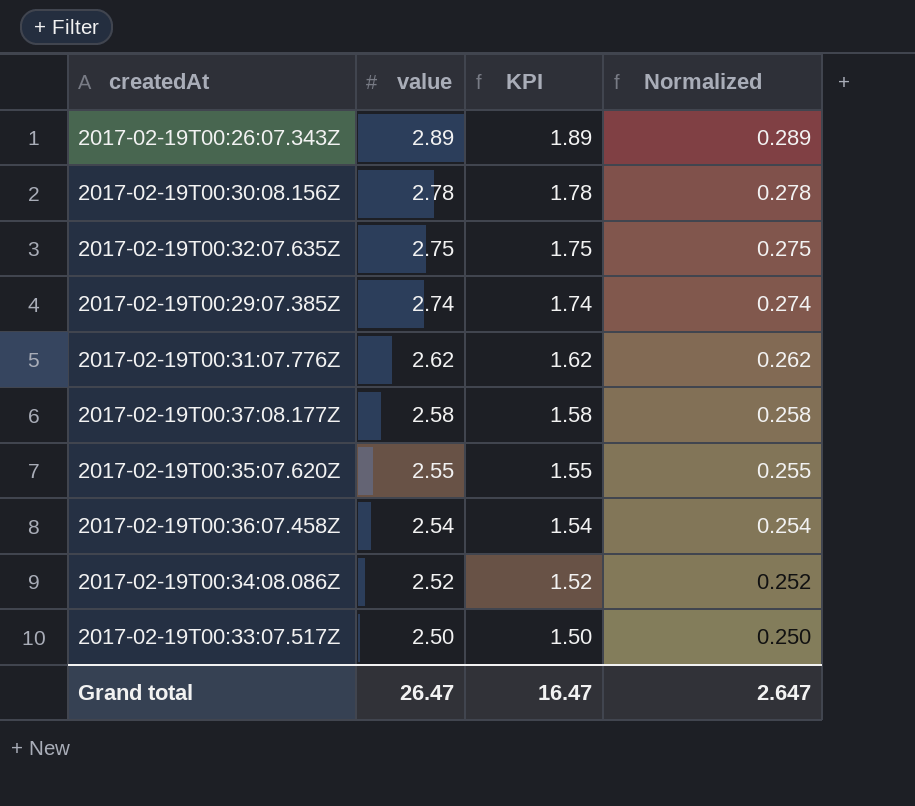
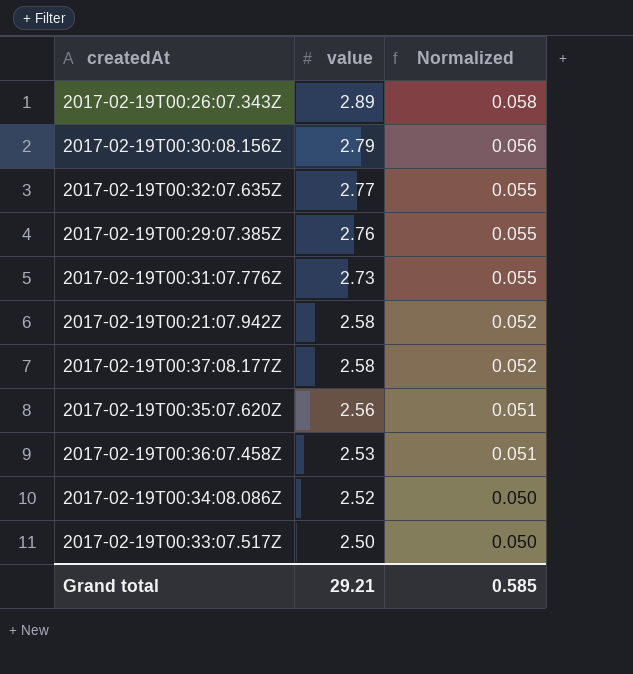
column KPI | formula: [value] - 1 -> none
column Normalized | formula: [value] * 0.1 -> [value] * 0.02
2017-02-19T00:30:08.156Z | value: 2.78 -> 2.79
2017-02-19T00:32:07.635Z | value: 2.75 -> 2.77
2017-02-19T00:29:07.385Z | value: 2.74 -> 2.76
2017-02-19T00:31:07.776Z | value: 2.62 -> 2.73
row 2017-02-19T00:21:07.942Z: none -> 2.58 | 0.052
2017-02-19T00:35:07.620Z | value: 2.55 -> 2.56
2017-02-19T00:36:07.458Z | value: 2.54 -> 2.53
Grand total | value: 26.47 -> 29.21
Grand total | Normalized: 2.647 -> 0.585

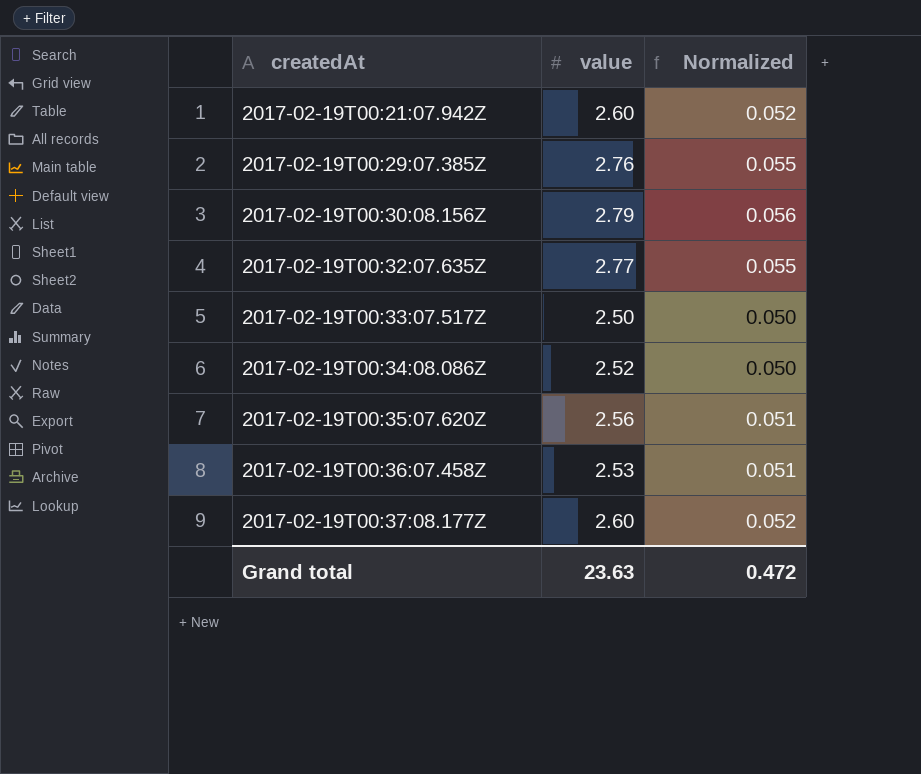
row order: value descending -> createdAt ascending
row 2017-02-19T00:26:07.343Z: 2.89 | 0.058 -> none
row 2017-02-19T00:31:07.776Z: 2.73 | 0.055 -> none
2017-02-19T00:21:07.942Z | value: 2.58 -> 2.60
2017-02-19T00:37:08.177Z | value: 2.58 -> 2.60
Grand total | value: 29.21 -> 23.63
Grand total | Normalized: 0.585 -> 0.472

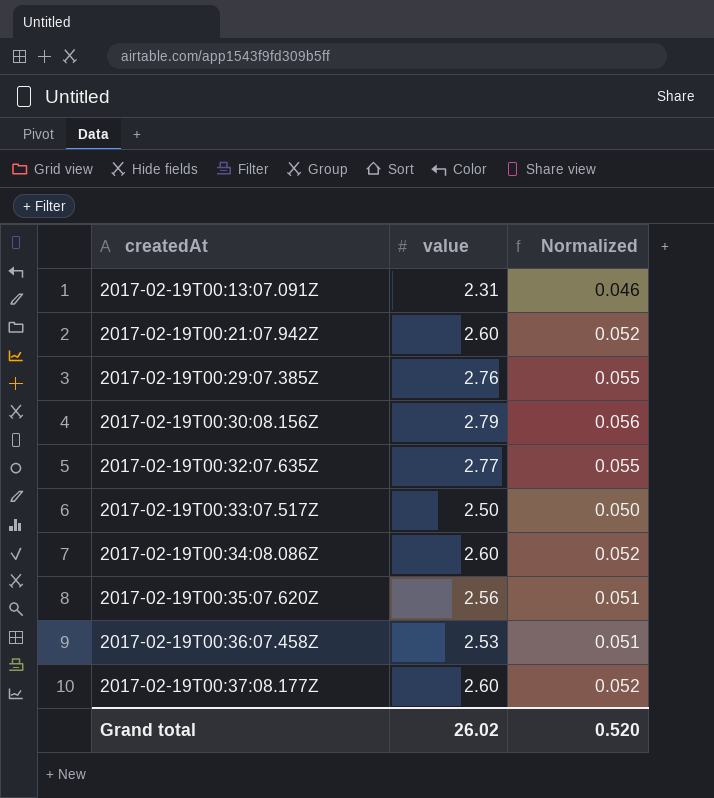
row 2017-02-19T00:13:07.091Z: none -> 2.31 | 0.046
2017-02-19T00:34:08.086Z | value: 2.52 -> 2.60
2017-02-19T00:34:08.086Z | Normalized: 0.050 -> 0.052
Grand total | value: 23.63 -> 26.02
Grand total | Normalized: 0.472 -> 0.520

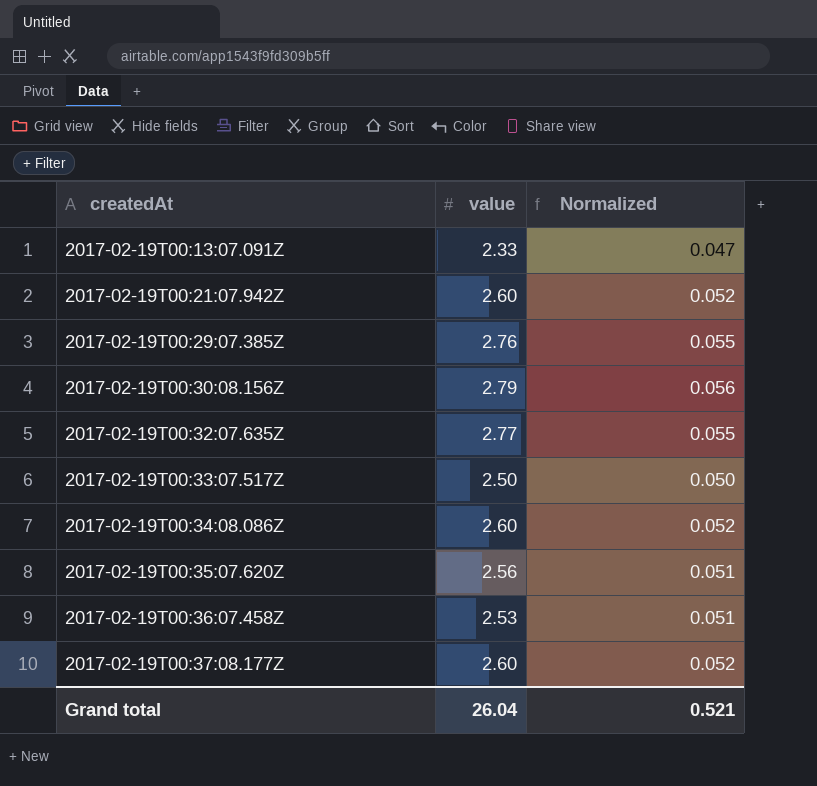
2017-02-19T00:13:07.091Z | value: 2.31 -> 2.33
2017-02-19T00:13:07.091Z | Normalized: 0.046 -> 0.047
Grand total | value: 26.02 -> 26.04
Grand total | Normalized: 0.520 -> 0.521

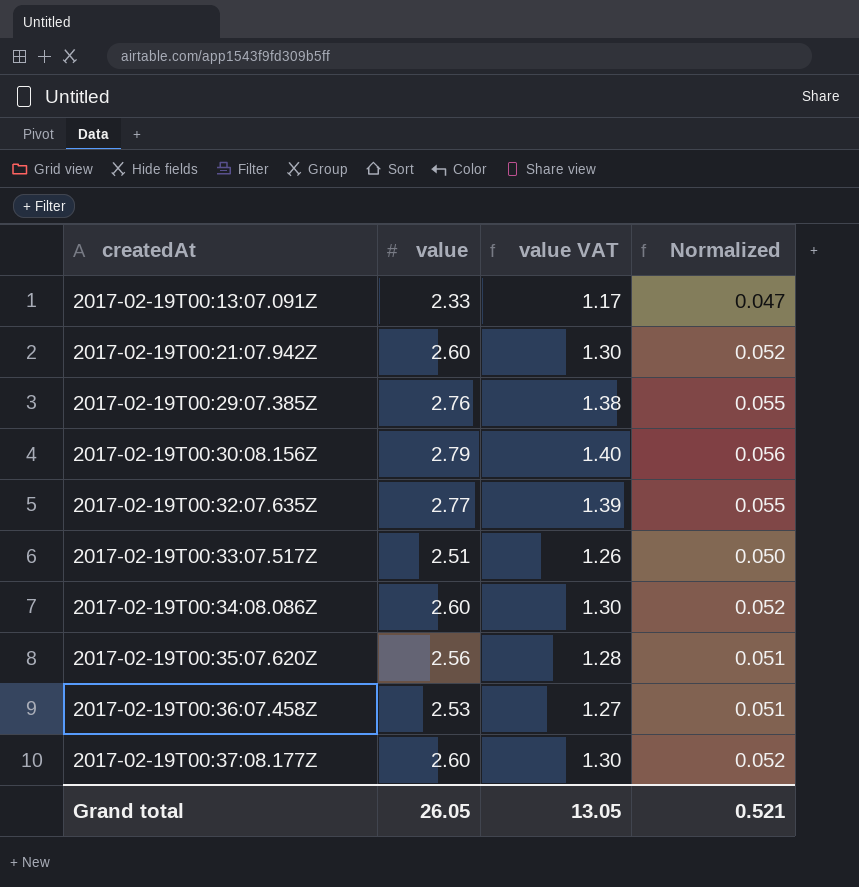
column value VAT | formula: none -> [value] * 0.5
2017-02-19T00:33:07.517Z | value: 2.50 -> 2.51
Grand total | value: 26.04 -> 26.05

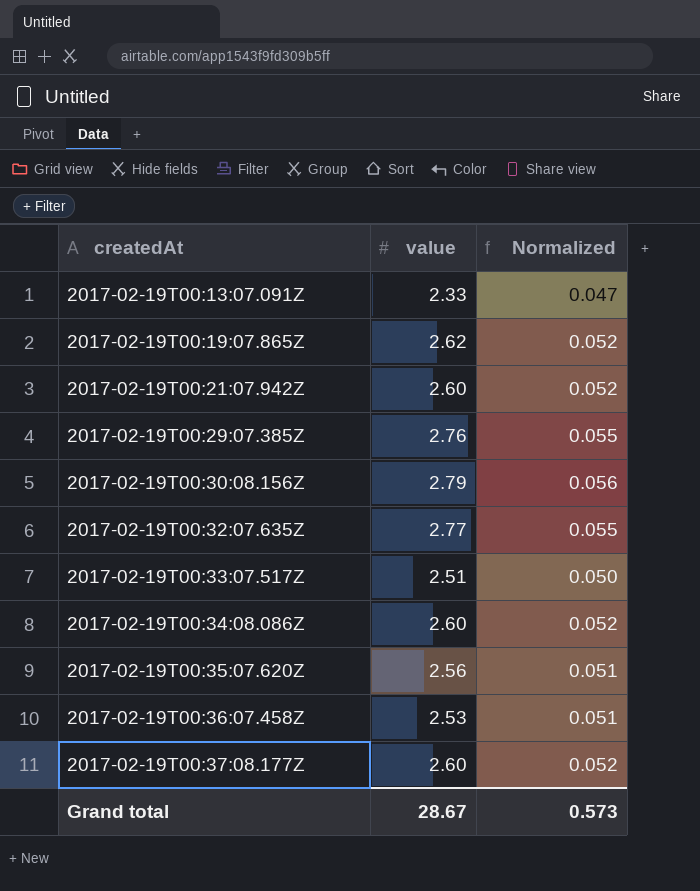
column value VAT | formula: [value] * 0.5 -> none
row 2017-02-19T00:19:07.865Z: none -> 2.62 | 0.052
Grand total | value: 26.05 -> 28.67
Grand total | Normalized: 0.521 -> 0.573

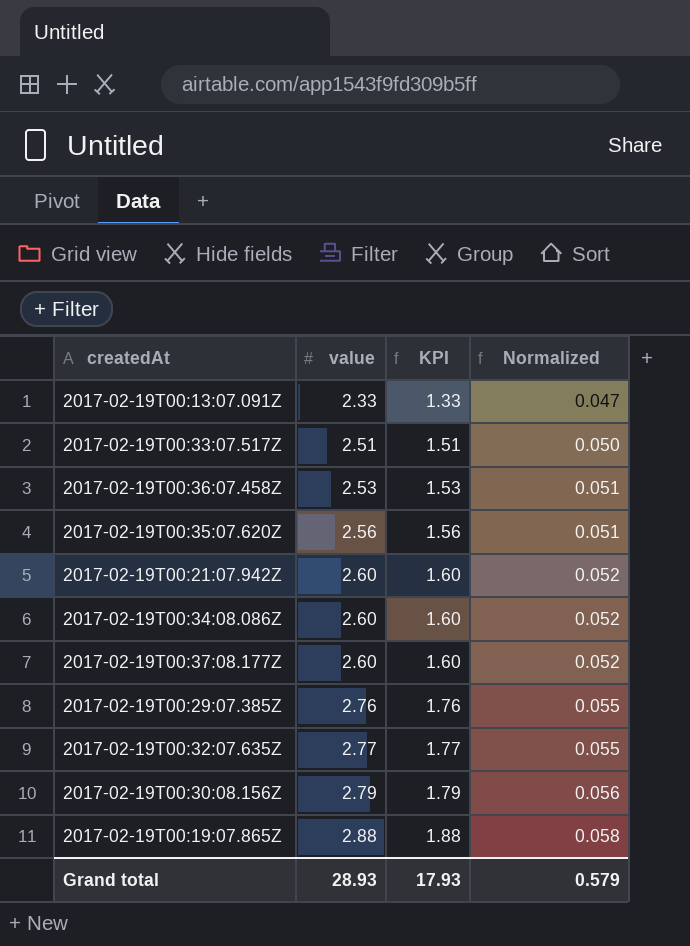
row order: createdAt ascending -> value ascending
column KPI | formula: none -> [value] - 1
2017-02-19T00:19:07.865Z | value: 2.62 -> 2.88
2017-02-19T00:19:07.865Z | Normalized: 0.052 -> 0.058
Grand total | value: 28.67 -> 28.93
Grand total | Normalized: 0.573 -> 0.579

